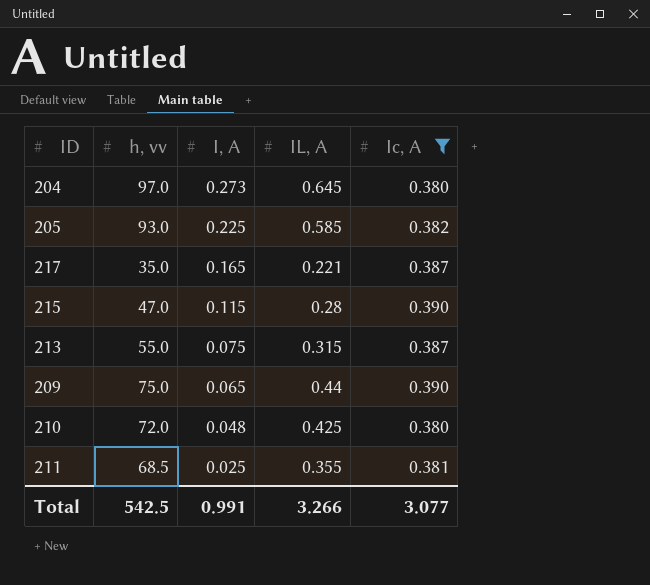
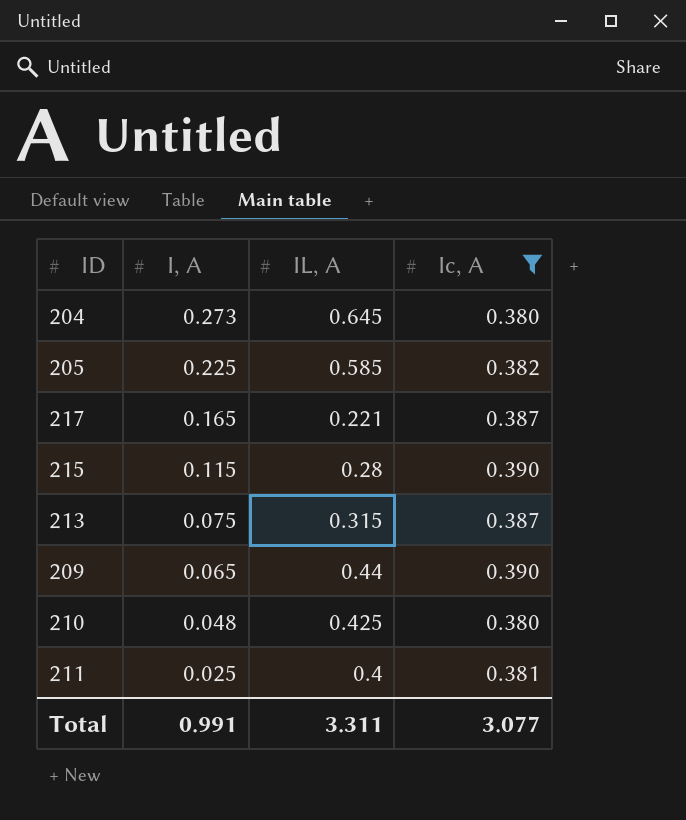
column h, vv | position: 2 -> none
211 | IL, А: 0.355 -> 0.4
Total | IL, А: 3.266 -> 3.311

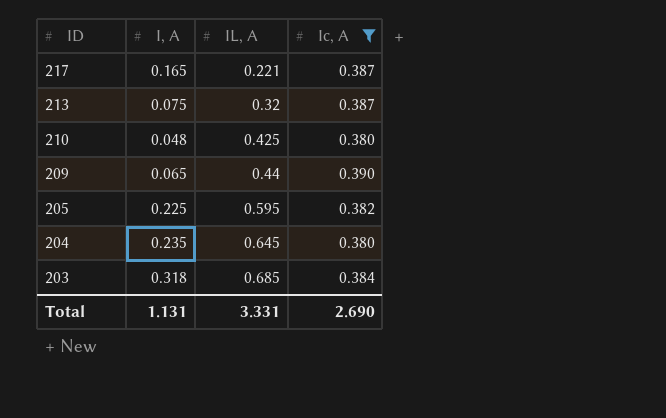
row order: I, А descending -> ID descending
row 215: 0.115 | 0.28 | 0.390 -> none
row 211: 0.025 | 0.4 | 0.381 -> none
213 | IL, А: 0.315 -> 0.32
205 | IL, А: 0.585 -> 0.595
204 | I, А: 0.273 -> 0.235
row 203: none -> 0.318 | 0.685 | 0.384
Total | I, А: 0.991 -> 1.131
Total | IL, А: 3.311 -> 3.331
Total | Ic, А: 3.077 -> 2.690

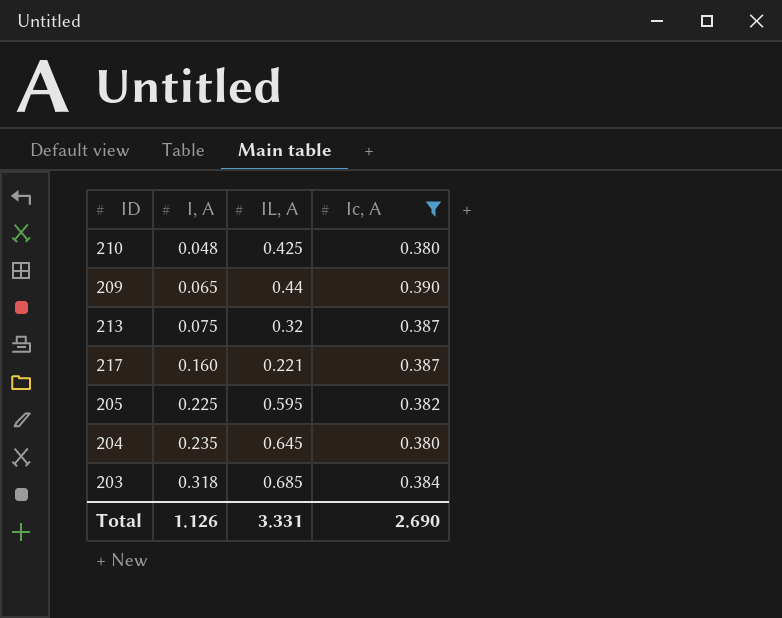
row order: ID descending -> I, А ascending
217 | I, А: 0.165 -> 0.160
Total | I, А: 1.131 -> 1.126

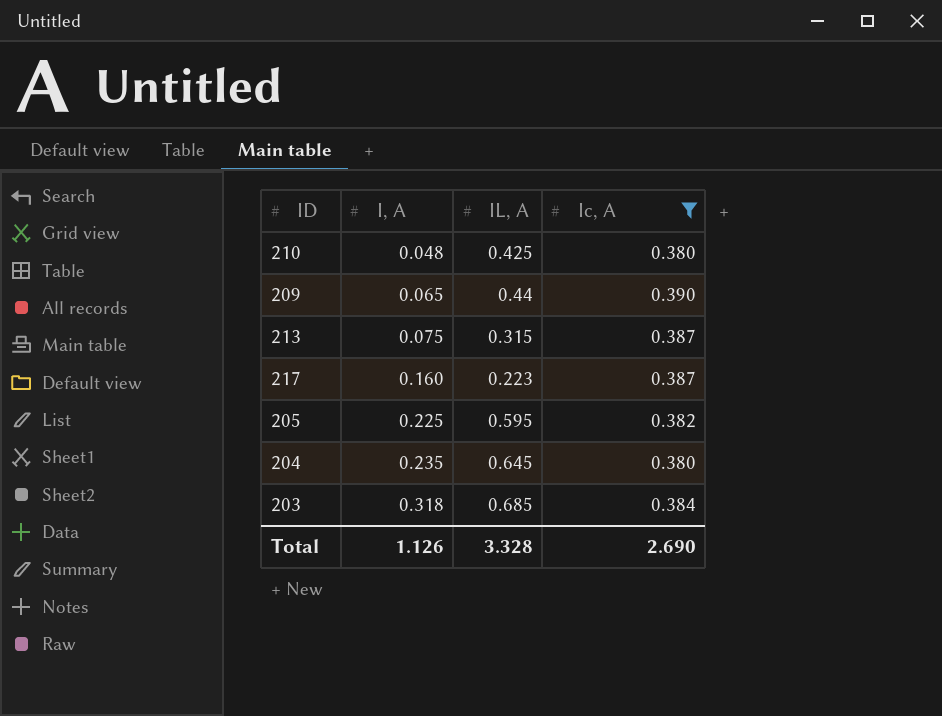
213 | IL, А: 0.32 -> 0.315
217 | IL, А: 0.221 -> 0.223
Total | IL, А: 3.331 -> 3.328

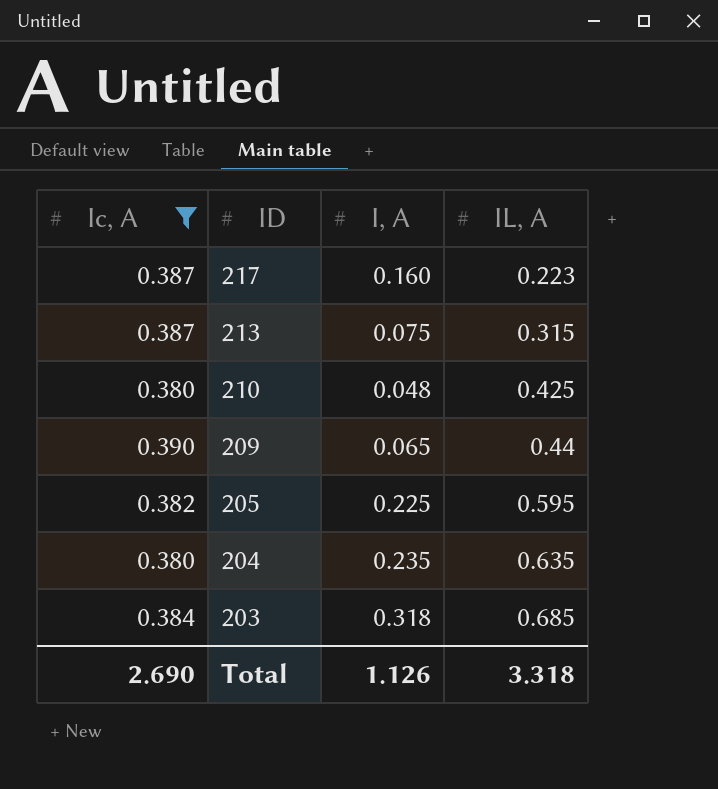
row order: I, А ascending -> ID descending
column Ic, А | position: 4 -> 1
204 | IL, А: 0.645 -> 0.635
Total | IL, А: 3.328 -> 3.318

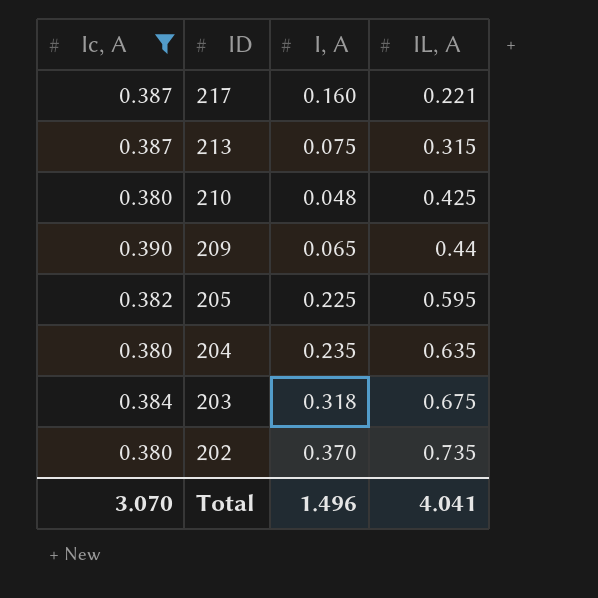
217 | IL, А: 0.223 -> 0.221
203 | IL, А: 0.685 -> 0.675
row 202: none -> 0.380 | 0.370 | 0.735
Total | Ic, А: 2.690 -> 3.070
Total | I, А: 1.126 -> 1.496
Total | IL, А: 3.318 -> 4.041

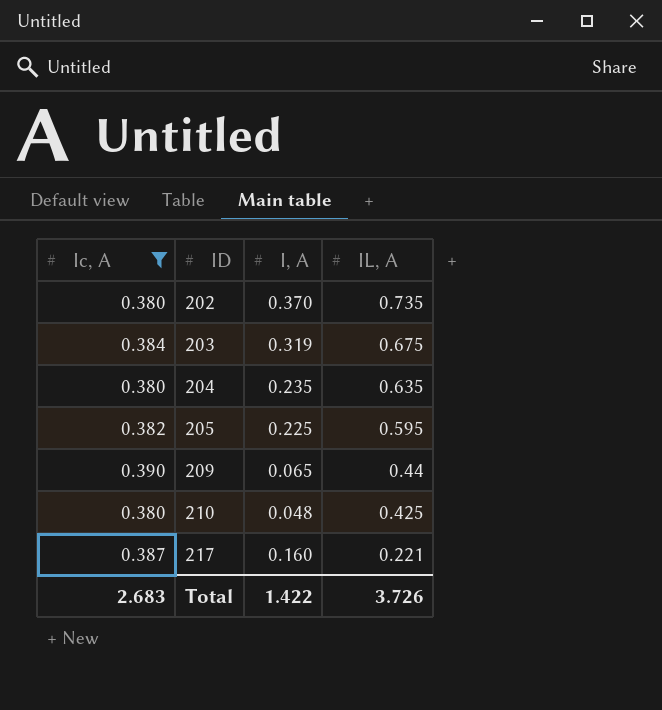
row order: ID descending -> ID ascending
row 213: 0.387 | 0.075 | 0.315 -> none
203 | I, А: 0.318 -> 0.319
Total | Ic, А: 3.070 -> 2.683
Total | I, А: 1.496 -> 1.422
Total | IL, А: 4.041 -> 3.726

